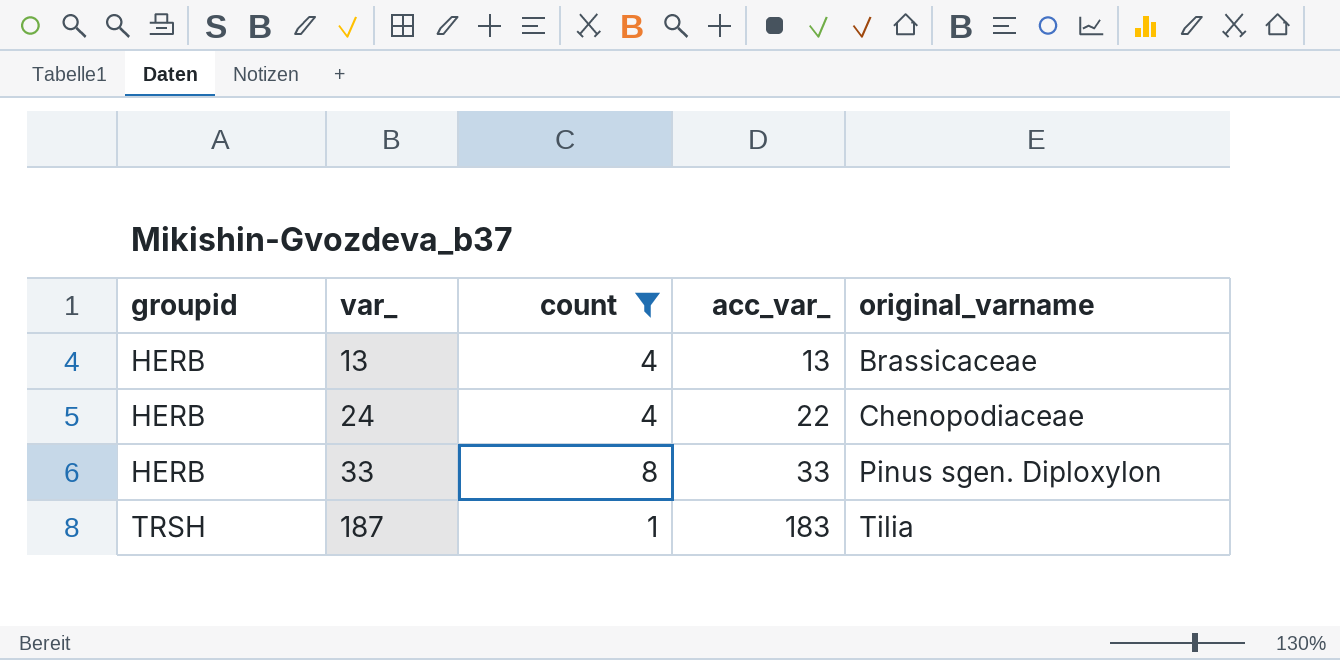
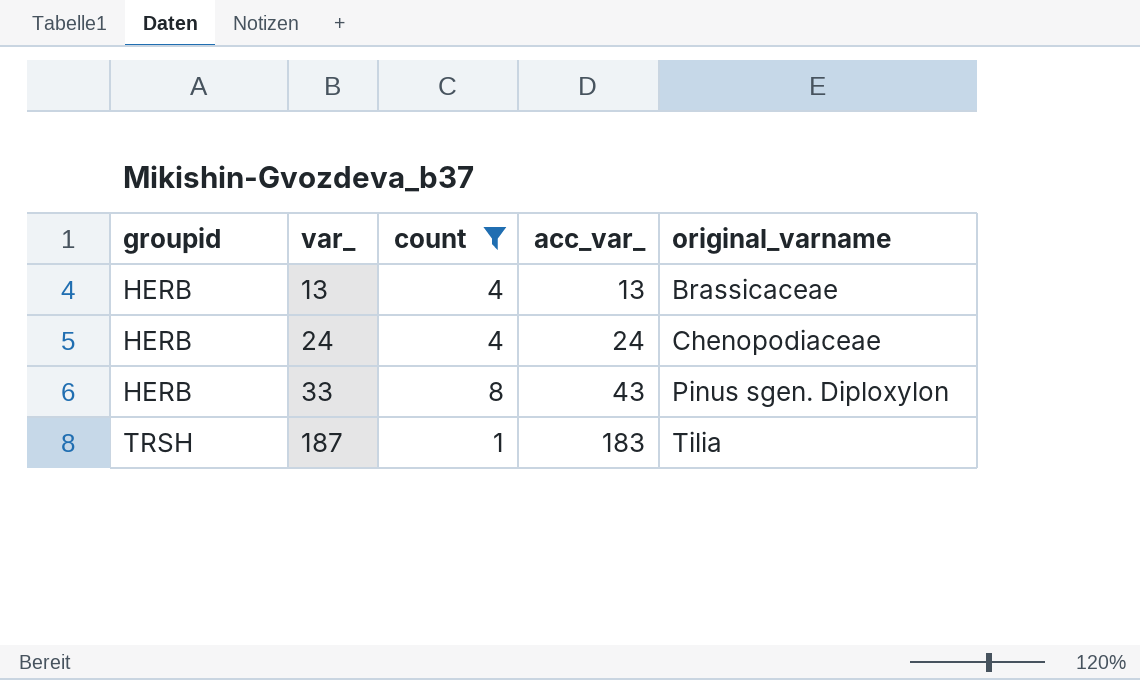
24 | acc_var_: 22 -> 24
33 | acc_var_: 33 -> 43

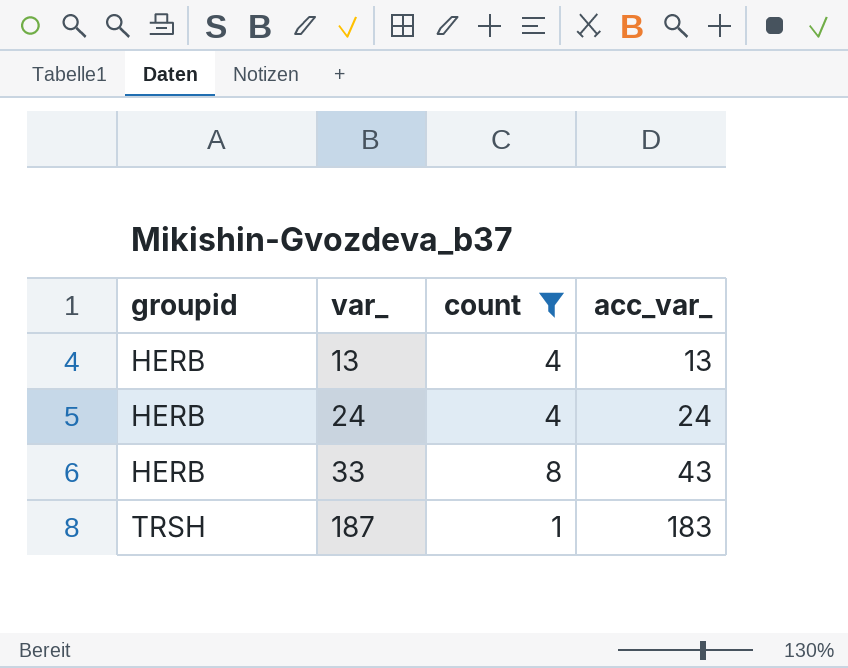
column original_varname | position: 5 -> none

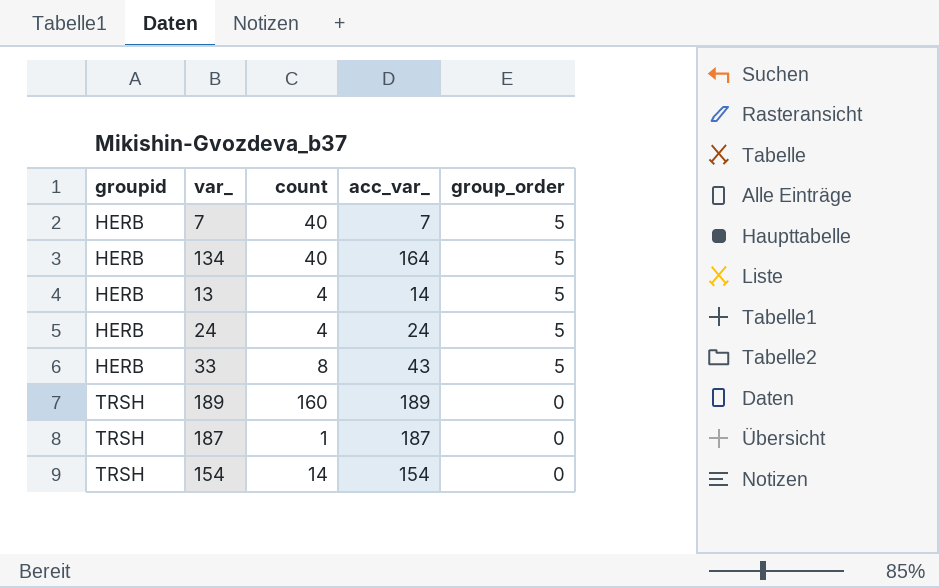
filter: count <= 8 -> none
column group_order | position: none -> 5
13 | acc_var_: 13 -> 14
187 | acc_var_: 183 -> 187

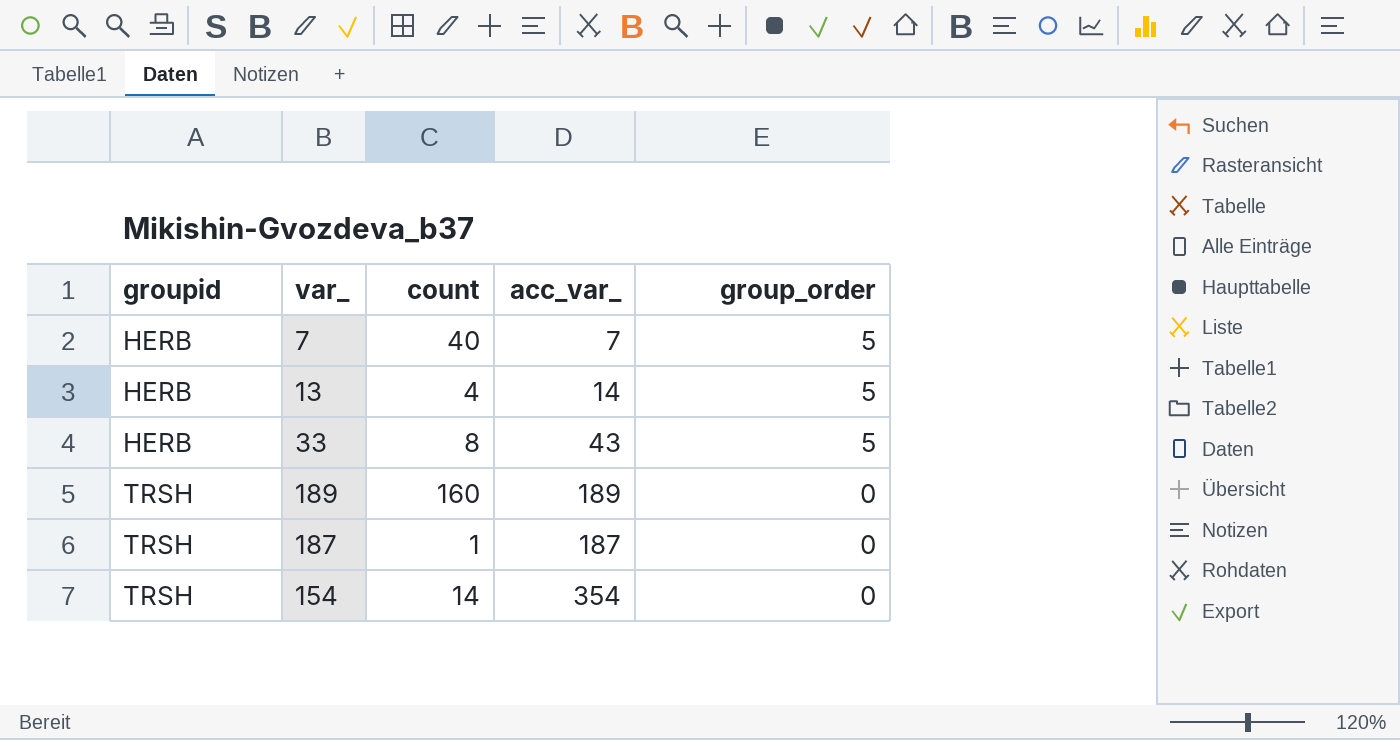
row 134: HERB | 40 | 164 | 5 -> none
row 24: HERB | 4 | 24 | 5 -> none
154 | acc_var_: 154 -> 354

